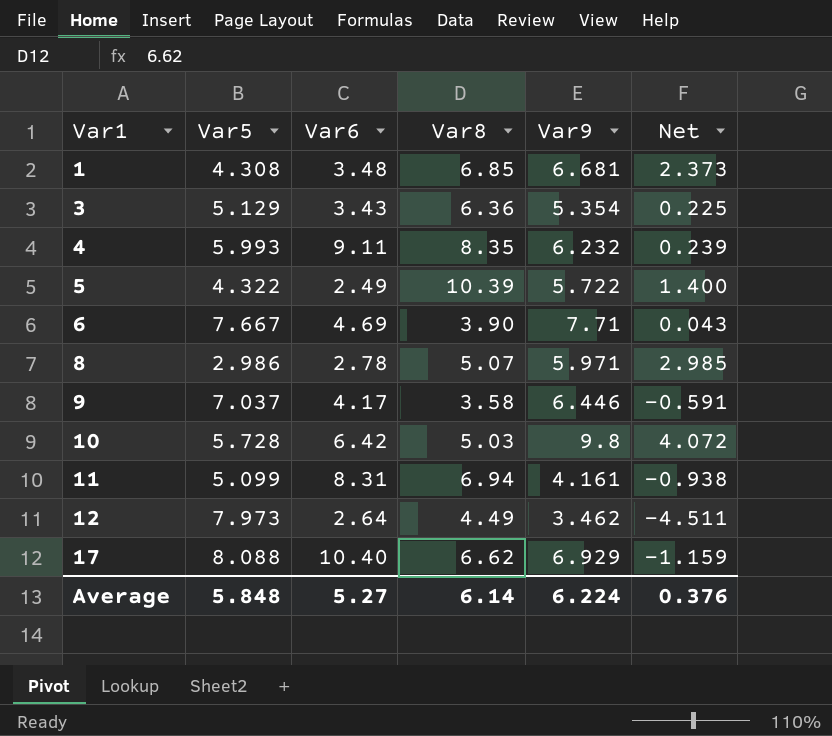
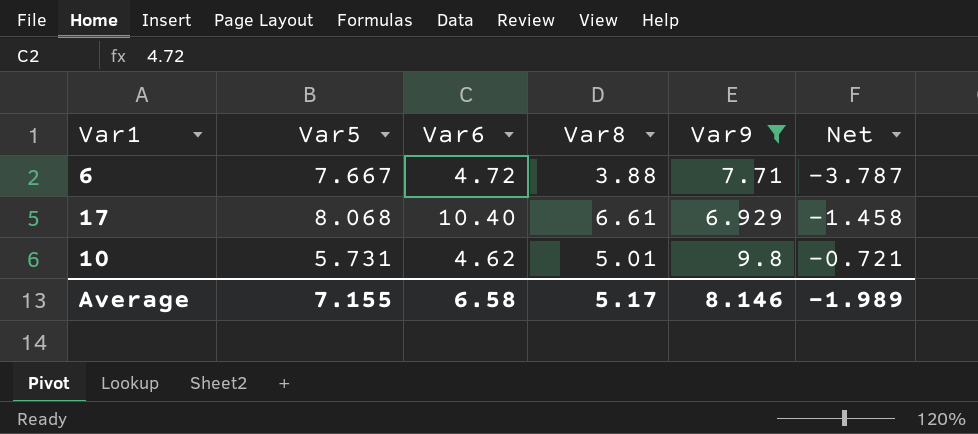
filter: none -> Var9 >= 6.929
row order: Var1 ascending -> Net ascending
column Net | formula: [Var9] - [Var5] -> [Var8] - [Var5]
6 | Var6: 4.69 -> 4.72
6 | Var8: 3.90 -> 3.88
17 | Var5: 8.088 -> 8.068
17 | Var8: 6.62 -> 6.61
10 | Var5: 5.728 -> 5.731
10 | Var6: 6.42 -> 4.62
10 | Var8: 5.03 -> 5.01
Average | Var5: 5.848 -> 7.155
Average | Var6: 5.27 -> 6.58
Average | Var8: 6.14 -> 5.17
Average | Var9: 6.224 -> 8.146
Average | Net: 0.376 -> -1.989

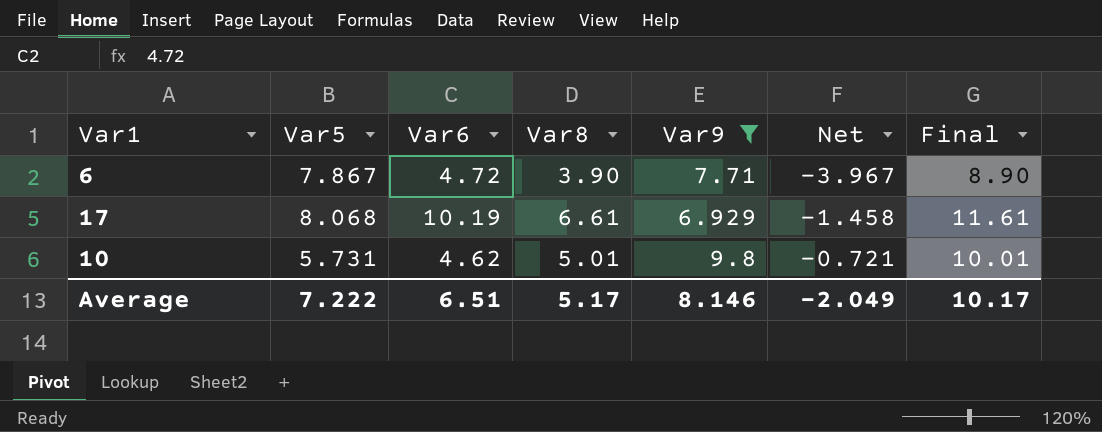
column Final | formula: none -> [Var8] + 5
6 | Var5: 7.667 -> 7.867
6 | Var8: 3.88 -> 3.90
6 | Net: -3.787 -> -3.967
17 | Var6: 10.40 -> 10.19
Average | Var5: 7.155 -> 7.222
Average | Var6: 6.58 -> 6.51
Average | Net: -1.989 -> -2.049

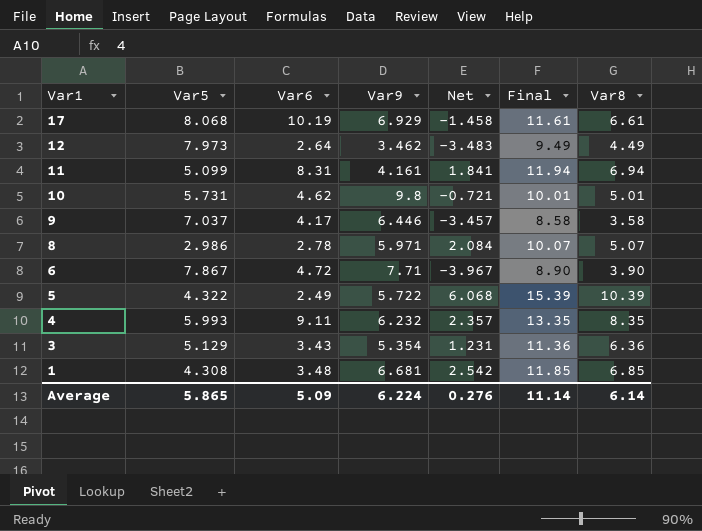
filter: Var9 >= 6.929 -> none
row order: Net ascending -> Var1 descending
column Var8 | position: 4 -> 7
Average | Var5: 7.222 -> 5.865
Average | Var6: 6.51 -> 5.09
Average | Var9: 8.146 -> 6.224
Average | Net: -2.049 -> 0.276
Average | Final: 10.17 -> 11.14
Average | Var8: 5.17 -> 6.14

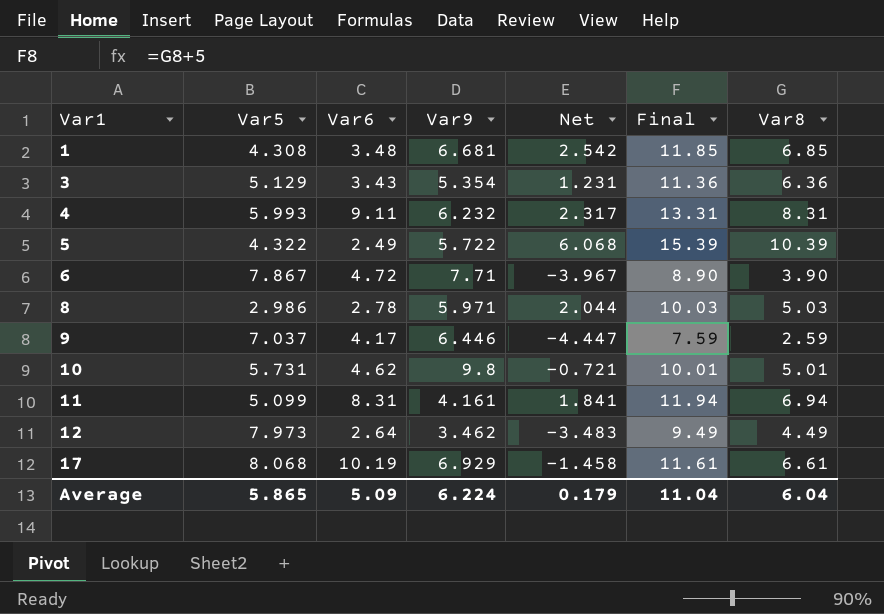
row order: Var1 descending -> Var1 ascending
4 | Net: 2.357 -> 2.317
4 | Final: 13.35 -> 13.31
4 | Var8: 8.35 -> 8.31
8 | Net: 2.084 -> 2.044
8 | Final: 10.07 -> 10.03
8 | Var8: 5.07 -> 5.03
9 | Net: -3.457 -> -4.447
9 | Final: 8.58 -> 7.59
9 | Var8: 3.58 -> 2.59
Average | Net: 0.276 -> 0.179
Average | Final: 11.14 -> 11.04
Average | Var8: 6.14 -> 6.04

